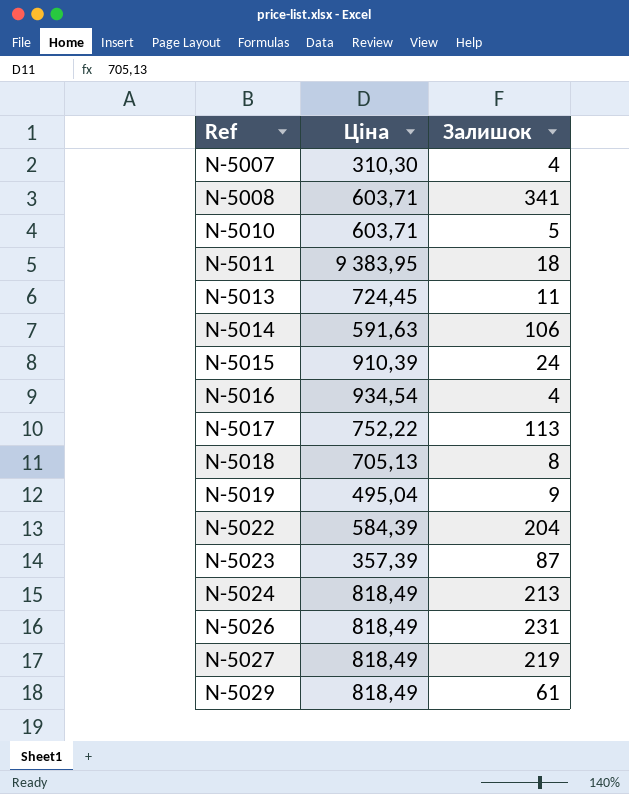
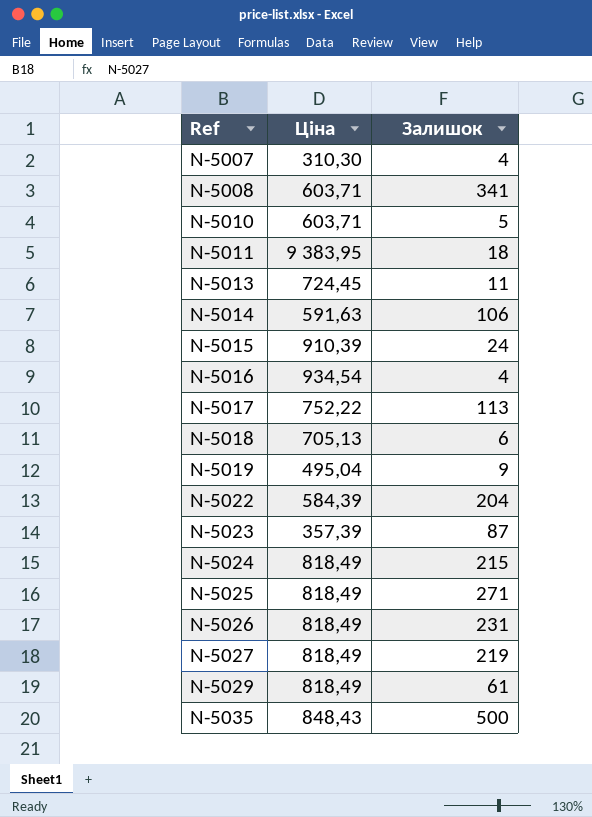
N-5018 | Залишок: 8 -> 6
N-5024 | Залишок: 213 -> 215
row N-5025: none -> 818,49 | 271
row N-5035: none -> 848,43 | 500

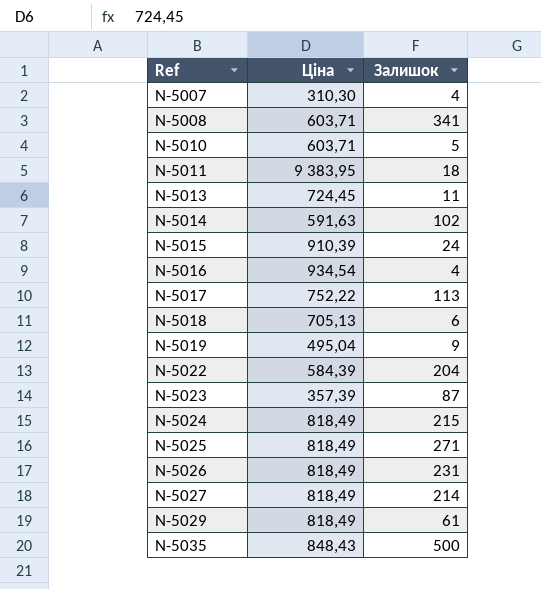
N-5014 | Залишок: 106 -> 102
N-5027 | Залишок: 219 -> 214

